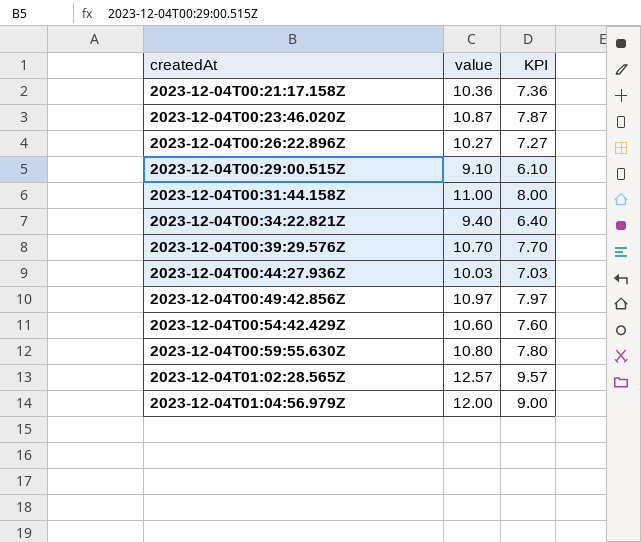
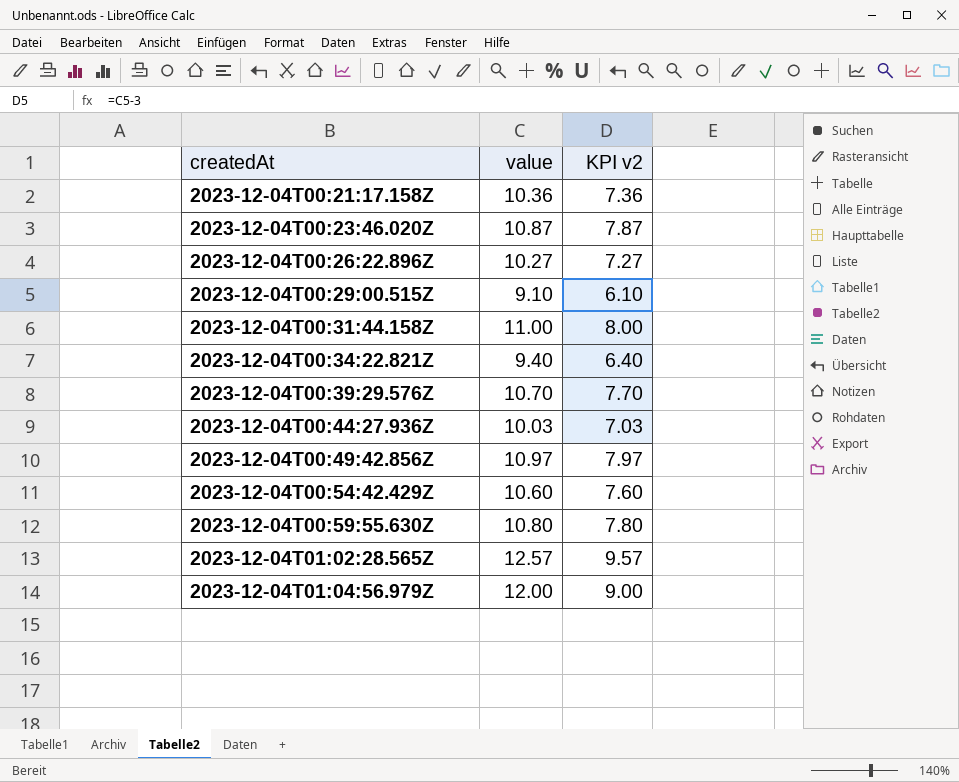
column name: KPI -> KPI v2

